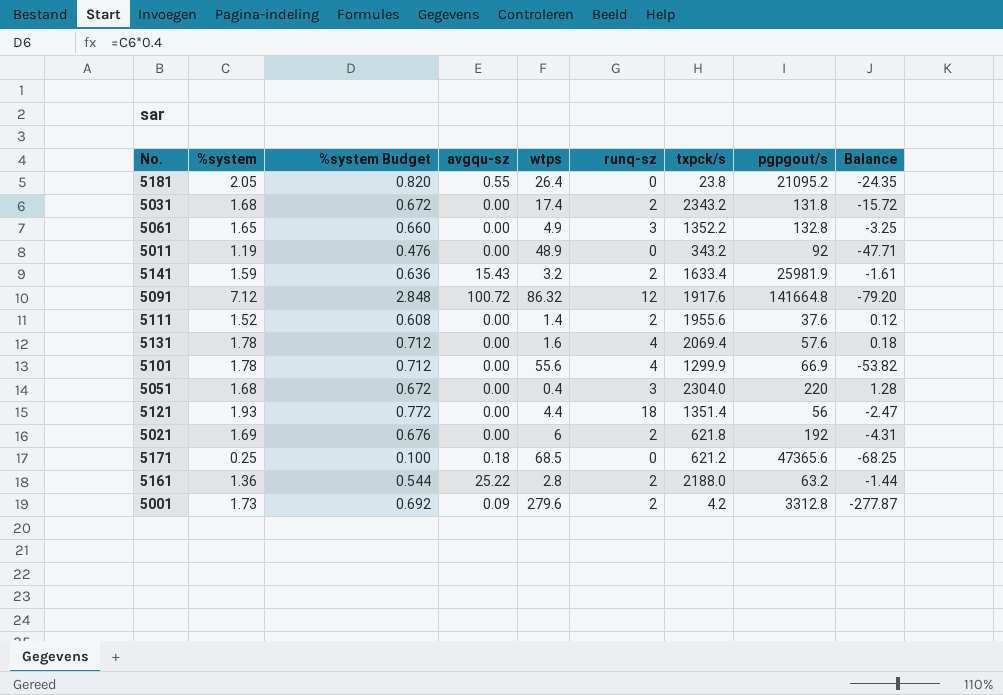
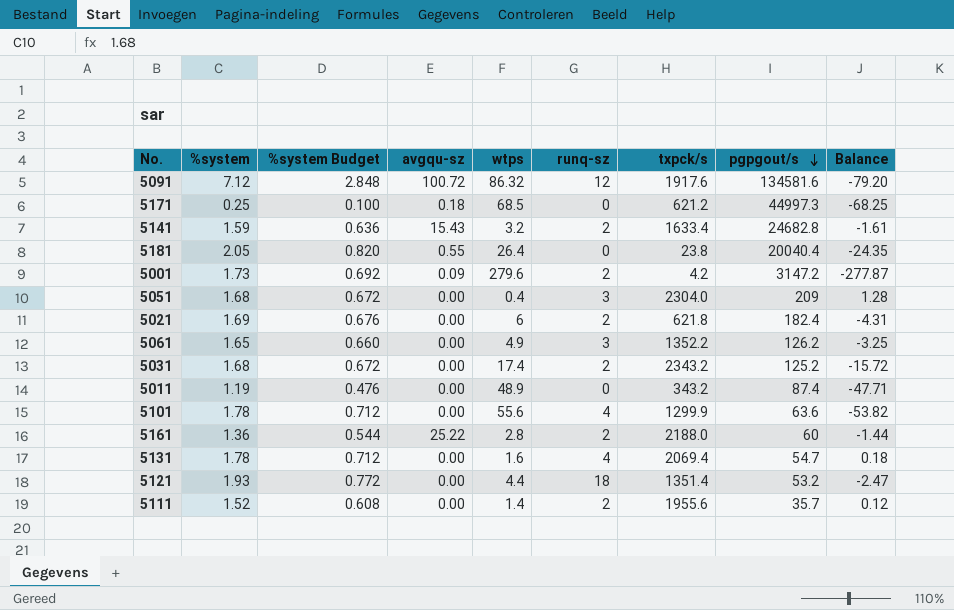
row order: none -> pgpgout/s descending
5091 | pgpgout/s: 141664.8 -> 134581.6
5171 | pgpgout/s: 47365.6 -> 44997.3
5141 | pgpgout/s: 25981.9 -> 24682.8
5181 | pgpgout/s: 21095.2 -> 20040.4
5001 | pgpgout/s: 3312.8 -> 3147.2
5051 | pgpgout/s: 220 -> 209
5021 | pgpgout/s: 192 -> 182.4
5061 | pgpgout/s: 132.8 -> 126.2
5031 | pgpgout/s: 131.8 -> 125.2
5011 | pgpgout/s: 92 -> 87.4
5101 | pgpgout/s: 66.9 -> 63.6
5161 | pgpgout/s: 63.2 -> 60
5131 | pgpgout/s: 57.6 -> 54.7
5121 | pgpgout/s: 56 -> 53.2
5111 | pgpgout/s: 37.6 -> 35.7

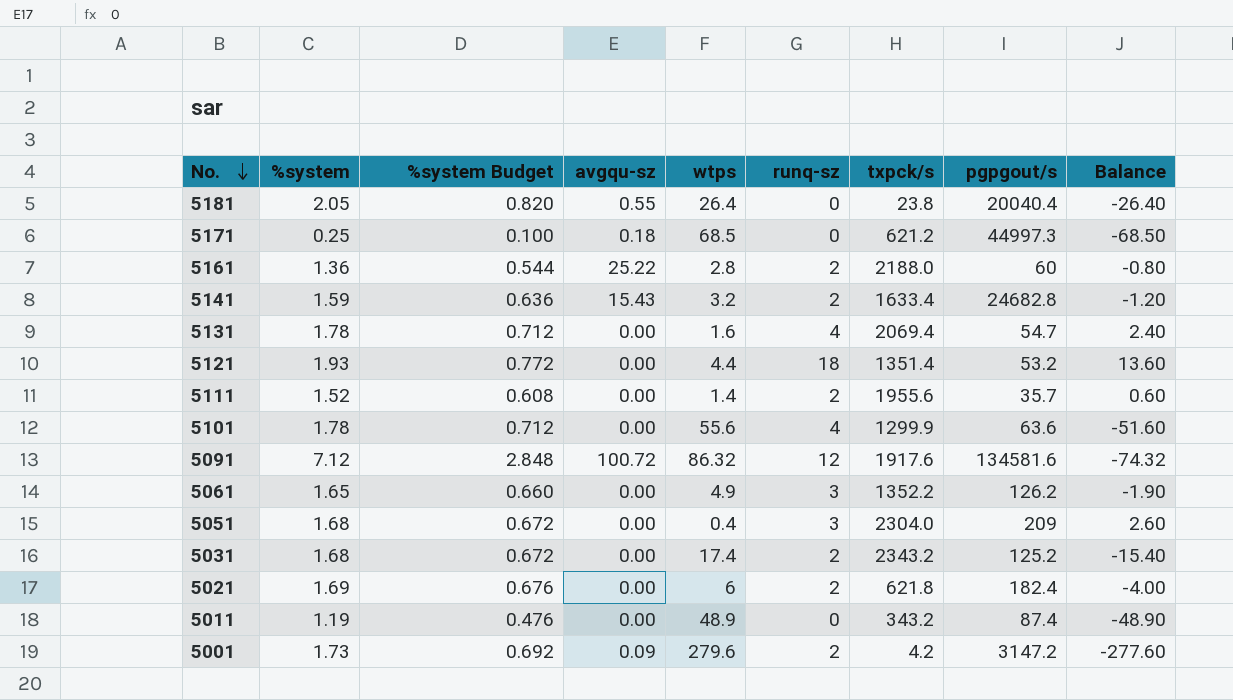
row order: pgpgout/s descending -> No. descending
column Balance | formula: [%system] - [wtps] -> [runq-sz] - [wtps]

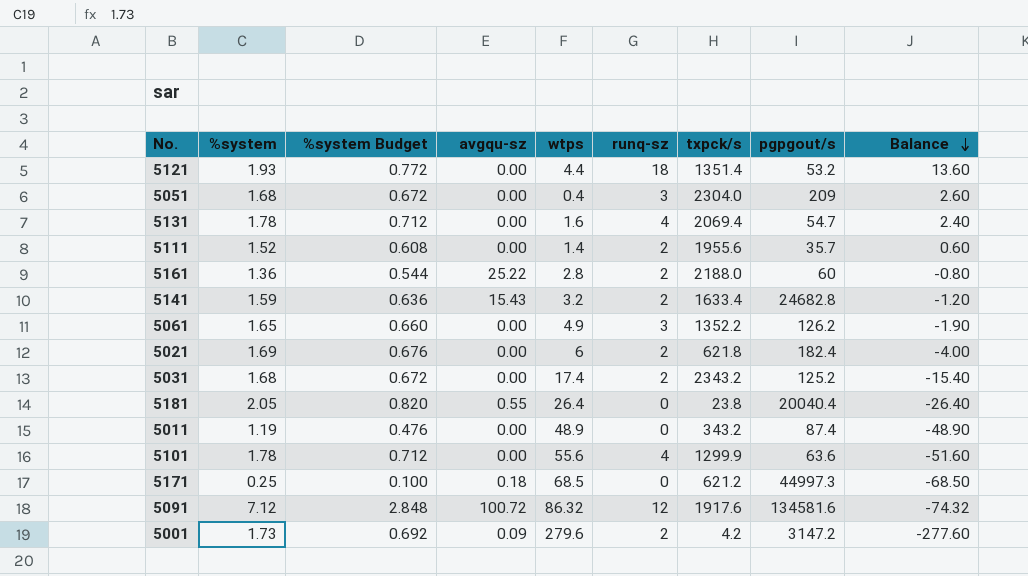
row order: No. descending -> Balance descending

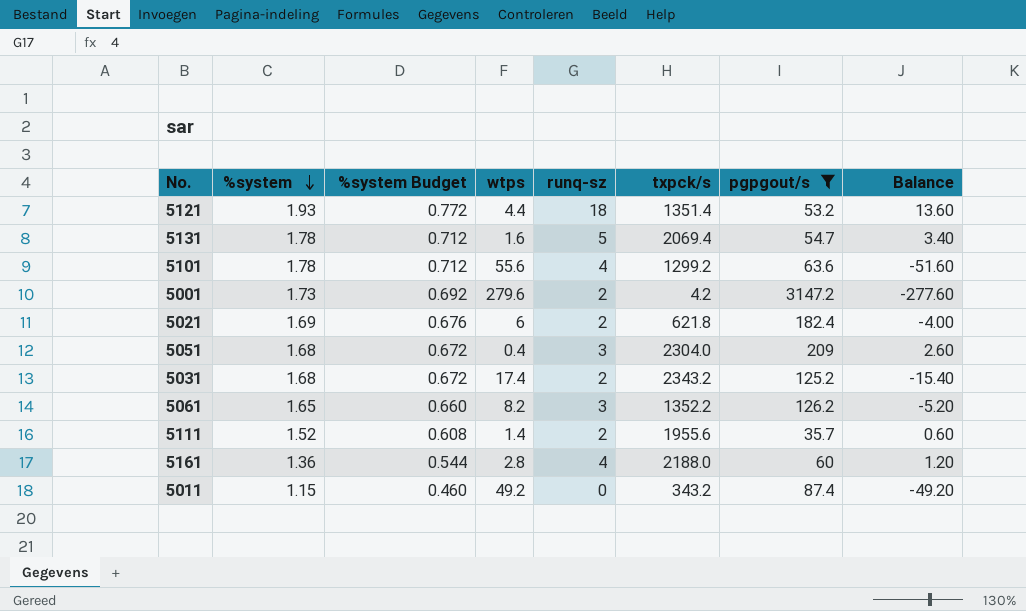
filter: none -> pgpgout/s <= 3147.2
row order: Balance descending -> %system descending
column avgqu-sz | position: 4 -> none
5131 | runq-sz: 4 -> 5
5131 | Balance: 2.40 -> 3.40
5101 | txpck/s: 1299.9 -> 1299.2
5061 | wtps: 4.9 -> 8.2
5061 | Balance: -1.90 -> -5.20
5161 | runq-sz: 2 -> 4
5161 | Balance: -0.80 -> 1.20
5011 | %system: 1.19 -> 1.15
5011 | %system Budget: 0.476 -> 0.460
5011 | wtps: 48.9 -> 49.2
5011 | Balance: -48.90 -> -49.20

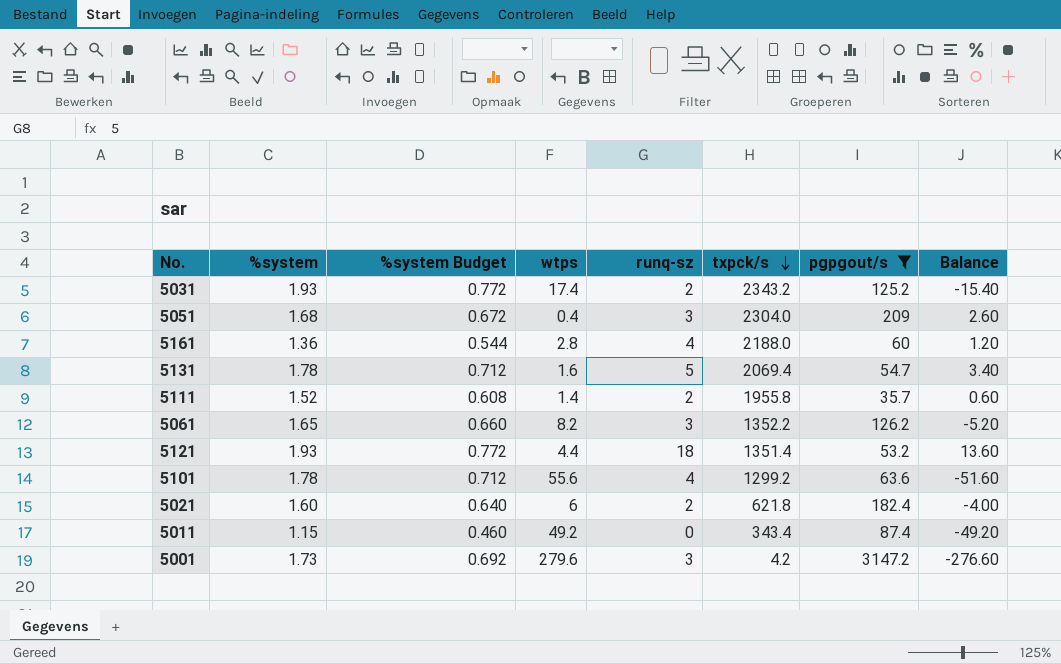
row order: %system descending -> txpck/s descending
5031 | %system: 1.68 -> 1.93
5031 | %system Budget: 0.672 -> 0.772
5111 | txpck/s: 1955.6 -> 1955.8
5021 | %system: 1.69 -> 1.60
5021 | %system Budget: 0.676 -> 0.640
5011 | txpck/s: 343.2 -> 343.4
5001 | runq-sz: 2 -> 3
5001 | Balance: -277.60 -> -276.60

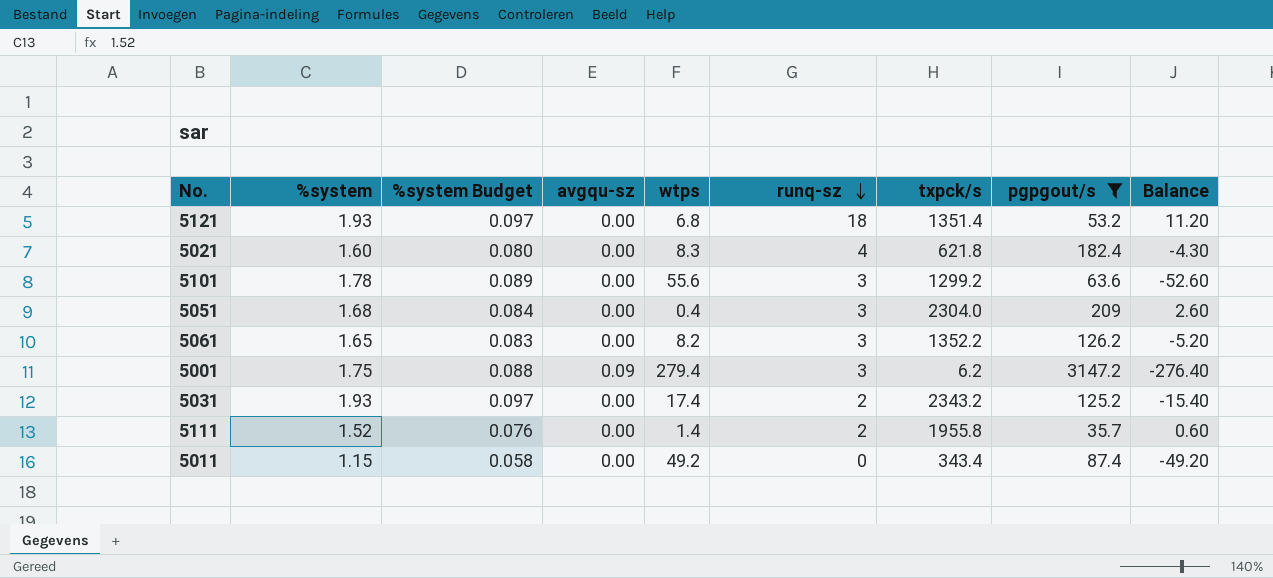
row order: txpck/s descending -> runq-sz descending
column %system Budget | formula: [%system] * 0.4 -> [%system] * 0.05
column avgqu-sz | position: none -> 4
row 5161: 1.36 | 0.544 | 2.8 | 4 | 2188.0 | 60 | 1.20 -> none
row 5131: 1.78 | 0.712 | 1.6 | 5 | 2069.4 | 54.7 | 3.40 -> none
5121 | wtps: 4.4 -> 6.8
5121 | Balance: 13.60 -> 11.20
5021 | wtps: 6 -> 8.3
5021 | runq-sz: 2 -> 4
5021 | Balance: -4.00 -> -4.30
5101 | runq-sz: 4 -> 3
5101 | Balance: -51.60 -> -52.60
5001 | %system: 1.73 -> 1.75
5001 | wtps: 279.6 -> 279.4
5001 | txpck/s: 4.2 -> 6.2
5001 | Balance: -276.60 -> -276.40

